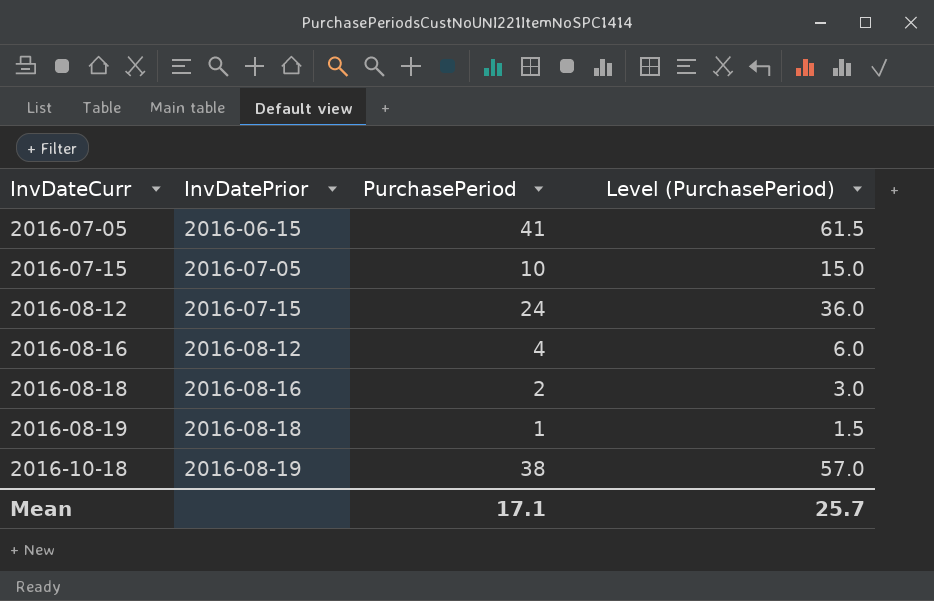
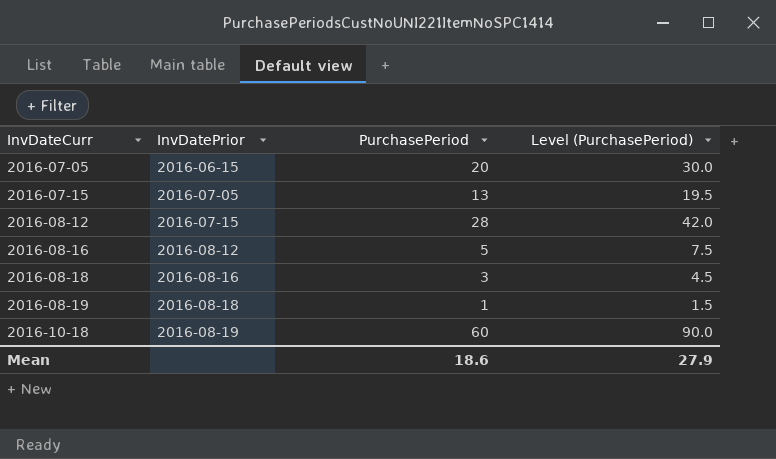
2016-07-05 | PurchasePeriod: 41 -> 20
2016-07-05 | Level (PurchasePeriod): 61.5 -> 30.0
2016-07-15 | PurchasePeriod: 10 -> 13
2016-07-15 | Level (PurchasePeriod): 15.0 -> 19.5
2016-08-12 | PurchasePeriod: 24 -> 28
2016-08-12 | Level (PurchasePeriod): 36.0 -> 42.0
2016-08-16 | PurchasePeriod: 4 -> 5
2016-08-16 | Level (PurchasePeriod): 6.0 -> 7.5
2016-08-18 | PurchasePeriod: 2 -> 3
2016-08-18 | Level (PurchasePeriod): 3.0 -> 4.5
2016-10-18 | PurchasePeriod: 38 -> 60
2016-10-18 | Level (PurchasePeriod): 57.0 -> 90.0
Mean | PurchasePeriod: 17.1 -> 18.6
Mean | Level (PurchasePeriod): 25.7 -> 27.9

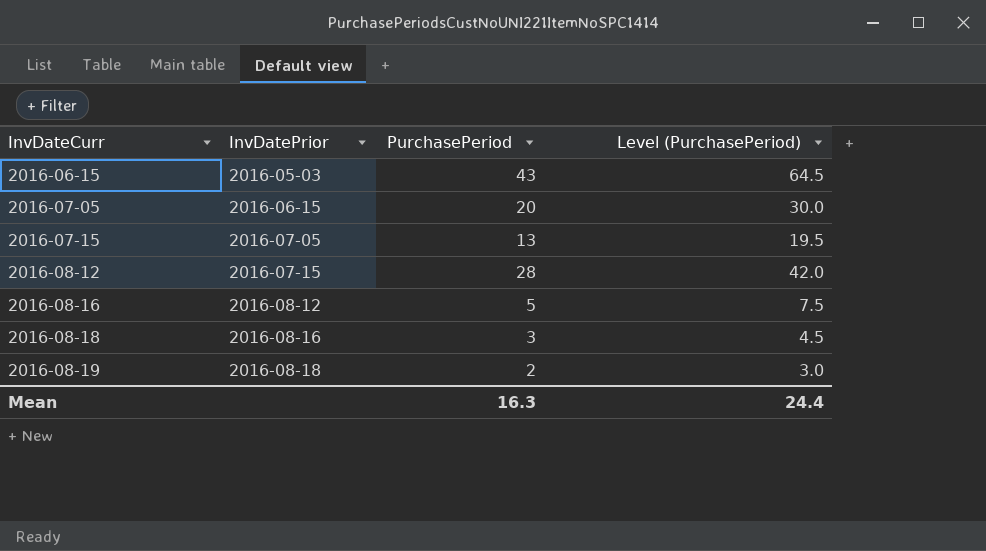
row 2016-10-18: 2016-08-19 | 60 | 90.0 -> none
row 2016-06-15: none -> 2016-05-03 | 43 | 64.5
2016-08-19 | PurchasePeriod: 1 -> 2
2016-08-19 | Level (PurchasePeriod): 1.5 -> 3.0
Mean | PurchasePeriod: 18.6 -> 16.3
Mean | Level (PurchasePeriod): 27.9 -> 24.4

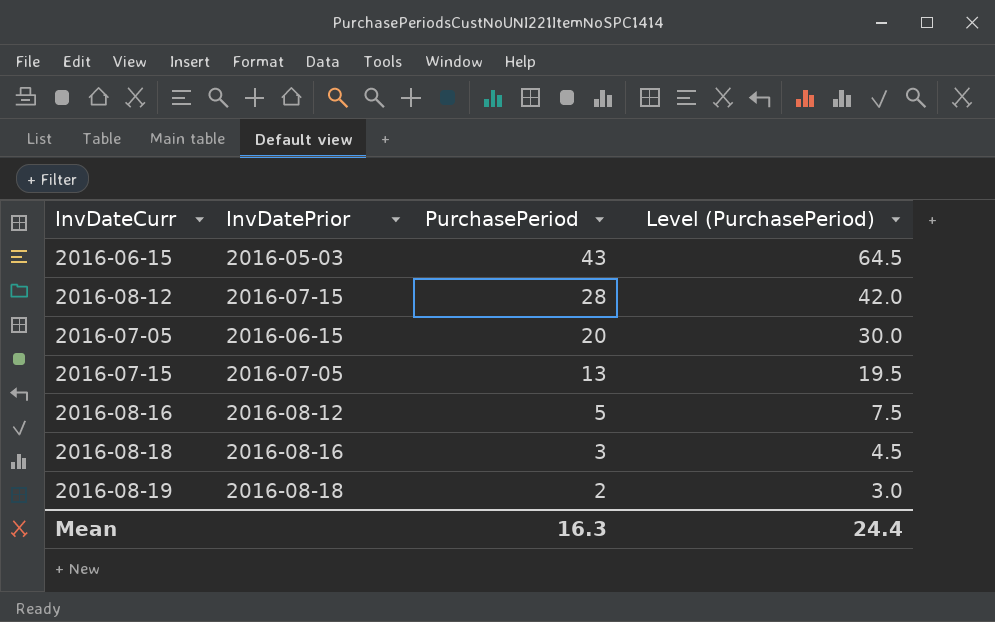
row order: InvDateCurr ascending -> PurchasePeriod descending

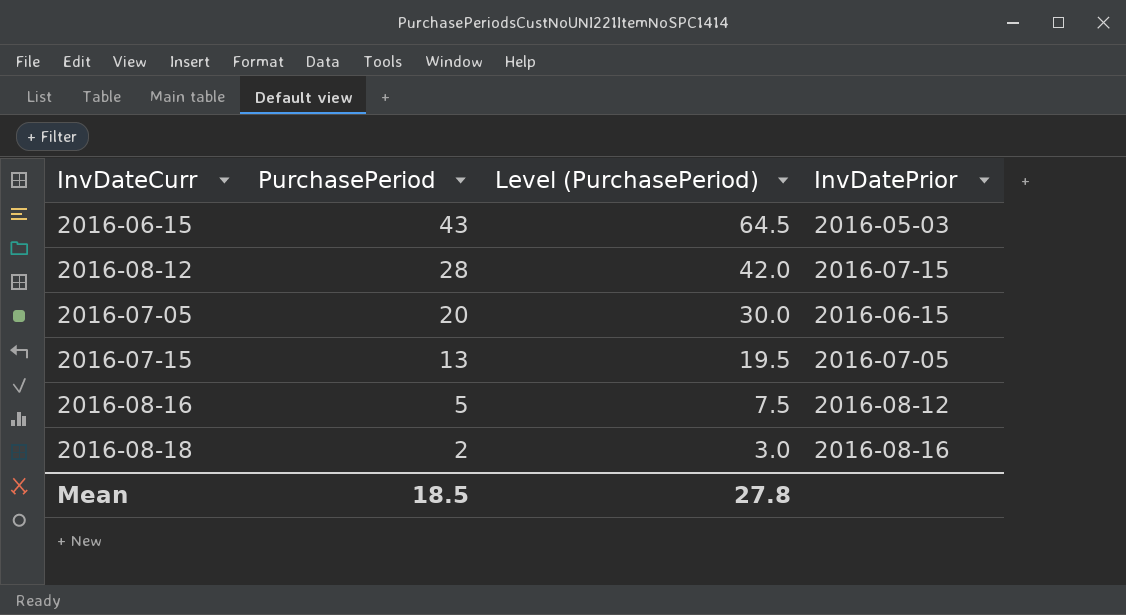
column InvDatePrior | position: 2 -> 4
row 2016-08-19: 2016-08-18 | 2 | 3.0 -> none
2016-08-18 | PurchasePeriod: 3 -> 2
2016-08-18 | Level (PurchasePeriod): 4.5 -> 3.0
Mean | PurchasePeriod: 16.3 -> 18.5
Mean | Level (PurchasePeriod): 24.4 -> 27.8

